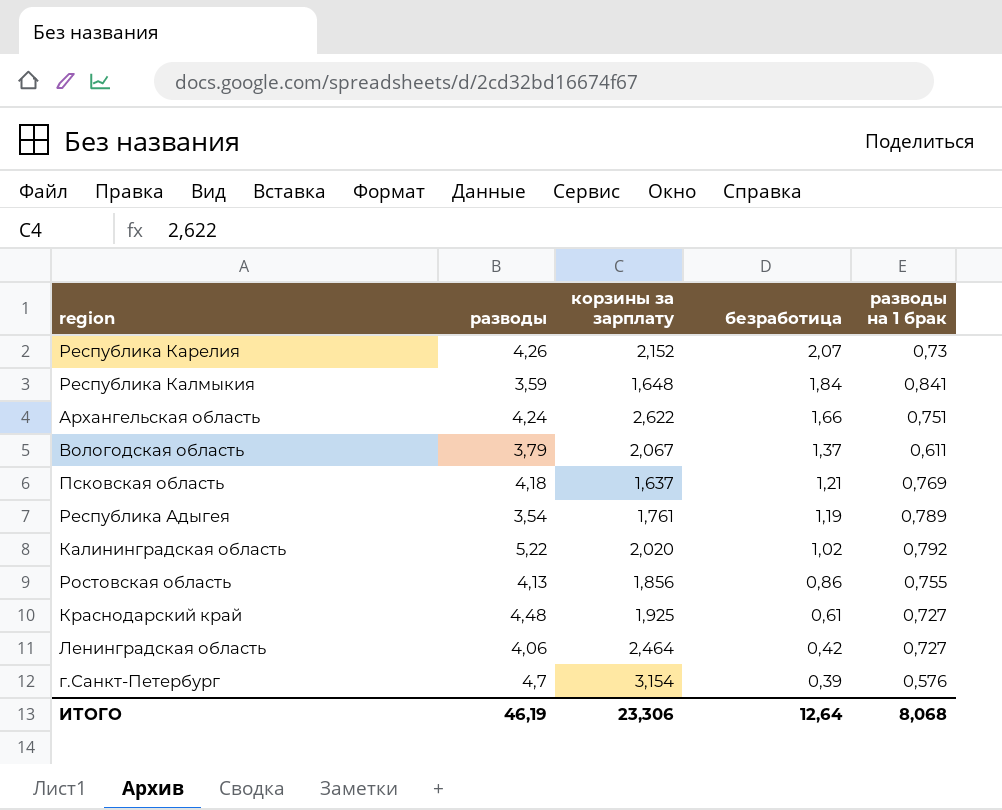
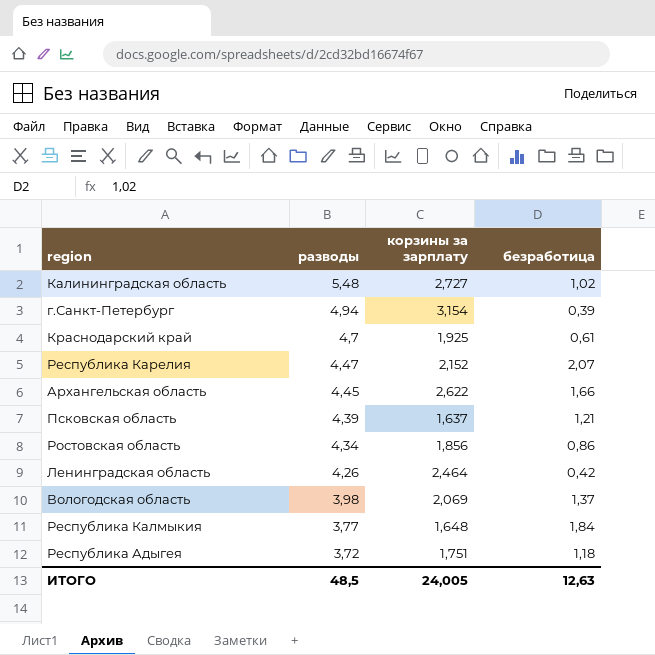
row order: безработица descending -> разводы descending
column разводы на 1 брак | position: 5 -> none
Калининградская область | разводы: 5,22 -> 5,48
Калининградская область | корзины за зарплату: 2,020 -> 2,727
г.Санкт-Петербург | разводы: 4,7 -> 4,94
Краснодарский край | разводы: 4,48 -> 4,7
Республика Карелия | разводы: 4,26 -> 4,47
Архангельская область | разводы: 4,24 -> 4,45
Псковская область | разводы: 4,18 -> 4,39
Ростовская область | разводы: 4,13 -> 4,34
Ленинградская область | разводы: 4,06 -> 4,26
Вологодская область | разводы: 3,79 -> 3,98
Вологодская область | корзины за зарплату: 2,067 -> 2,069
Республика Калмыкия | разводы: 3,59 -> 3,77
Республика Адыгея | разводы: 3,54 -> 3,72
Республика Адыгея | корзины за зарплату: 1,761 -> 1,751
Республика Адыгея | безработица: 1,19 -> 1,18
ИТОГО | разводы: 46,19 -> 48,5
ИТОГО | корзины за зарплату: 23,306 -> 24,005
ИТОГО | безработица: 12,64 -> 12,63

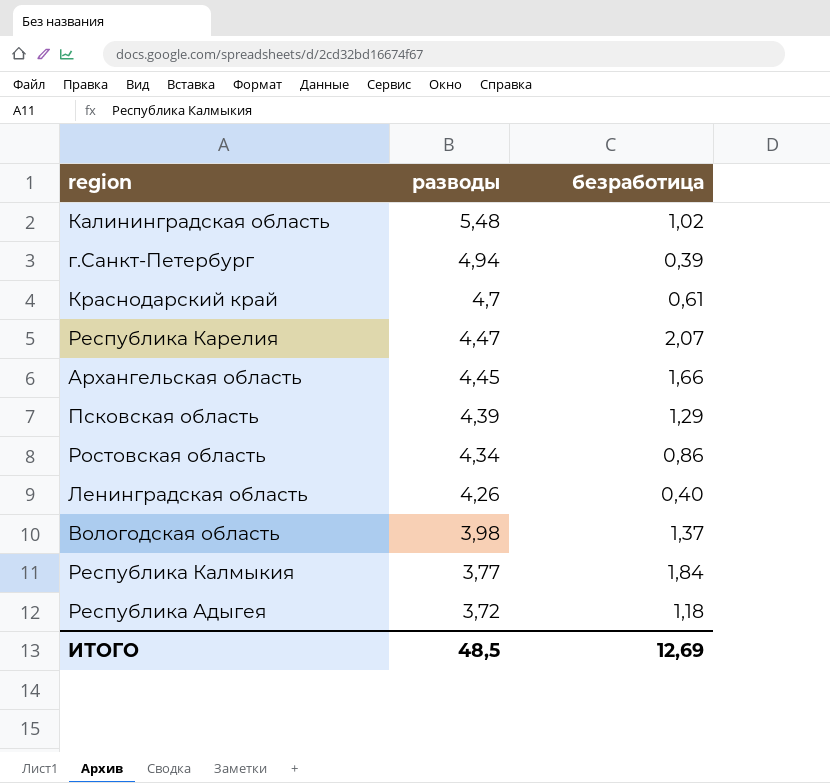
column корзины за зарплату | position: 3 -> none
Псковская область | безработица: 1,21 -> 1,29
Ленинградская область | безработица: 0,42 -> 0,40
ИТОГО | безработица: 12,63 -> 12,69

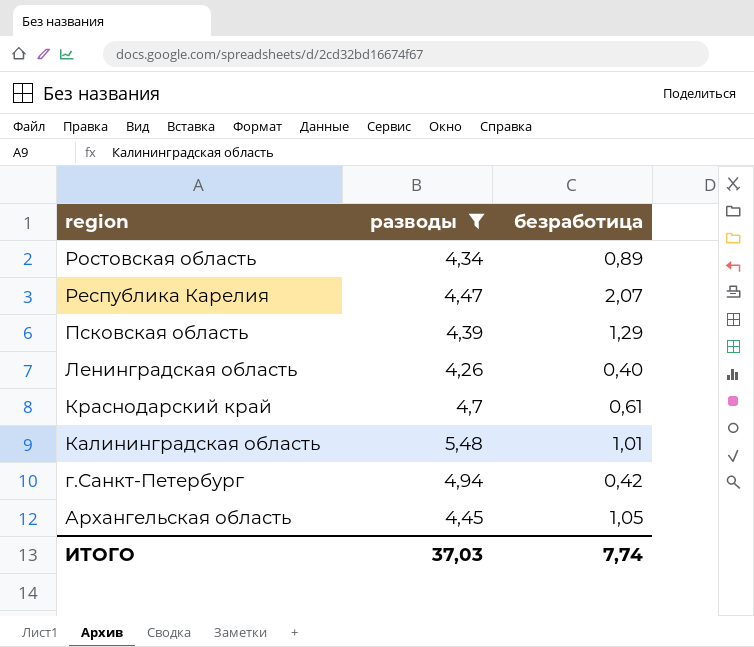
filter: none -> разводы >= 4,26
row order: разводы descending -> region descending
Ростовская область | безработица: 0,86 -> 0,89
Калининградская область | безработица: 1,02 -> 1,01
г.Санкт-Петербург | безработица: 0,39 -> 0,42
Архангельская область | безработица: 1,66 -> 1,05
ИТОГО | разводы: 48,5 -> 37,03
ИТОГО | безработица: 12,69 -> 7,74

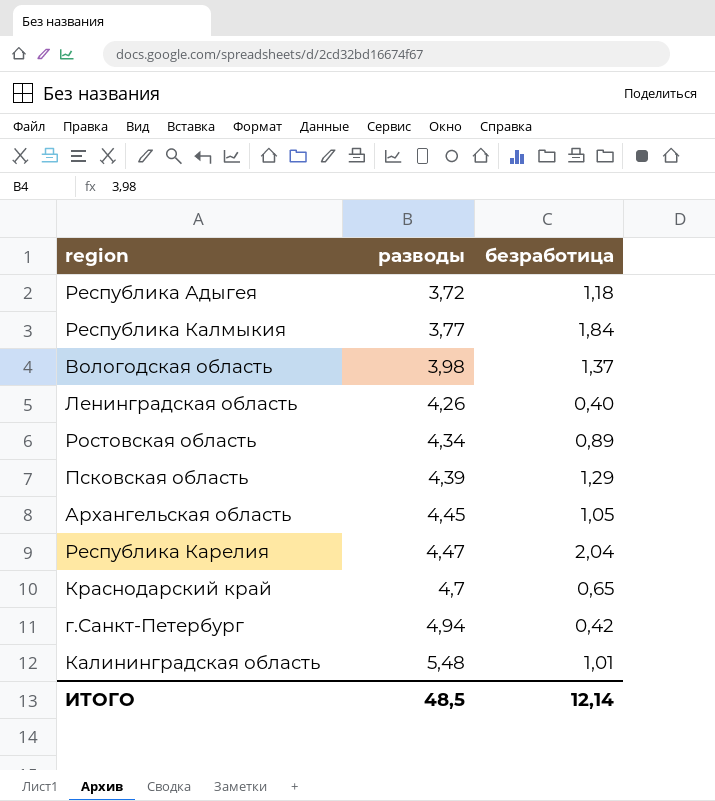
filter: разводы >= 4,26 -> none
row order: region descending -> разводы ascending
Республика Карелия | безработица: 2,07 -> 2,04
Краснодарский край | безработица: 0,61 -> 0,65
ИТОГО | разводы: 37,03 -> 48,5
ИТОГО | безработица: 7,74 -> 12,14

